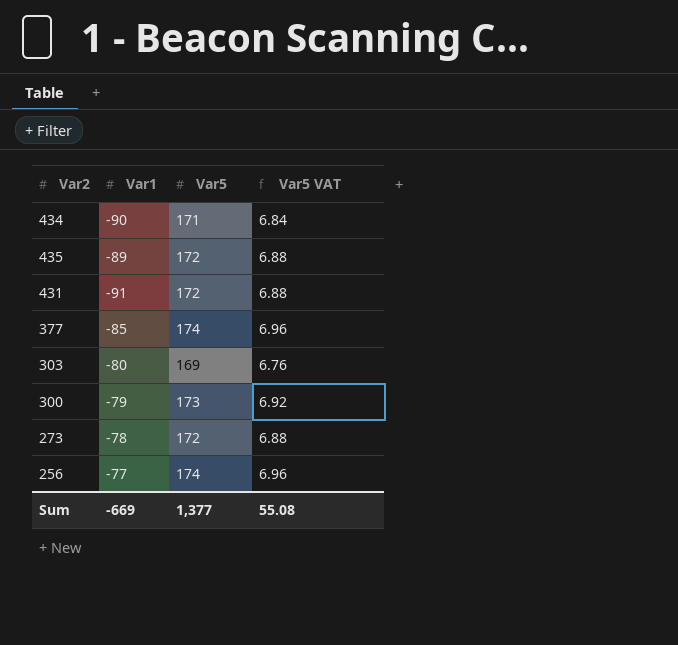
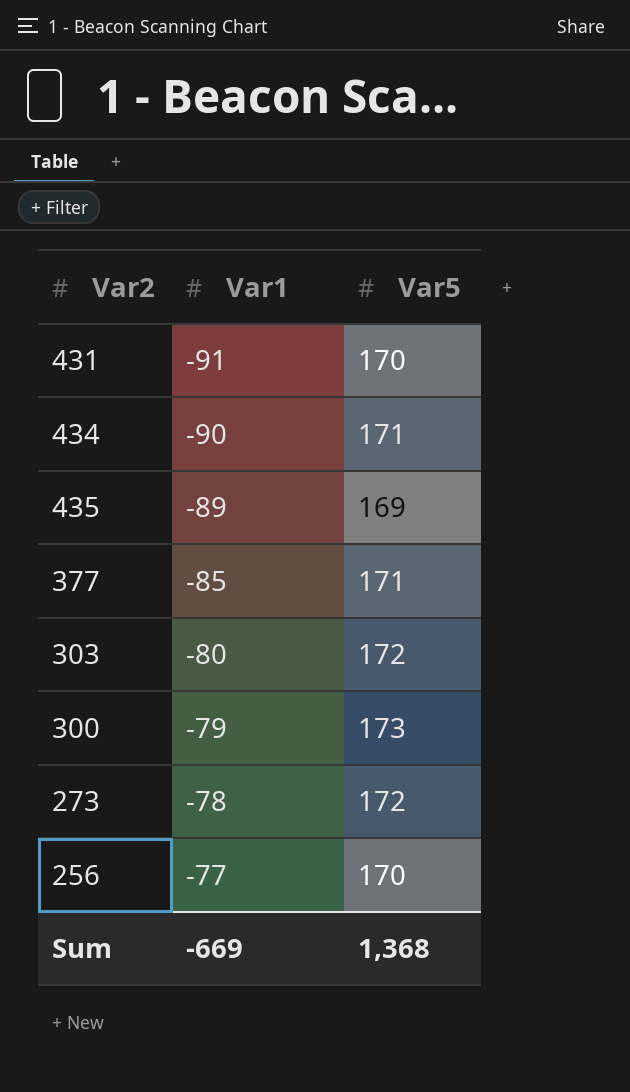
row order: none -> Var1 ascending
column Var5 VAT | formula: [Var5] * 0.04 -> none
431 | Var5: 172 -> 170
435 | Var5: 172 -> 169
377 | Var5: 174 -> 171
303 | Var5: 169 -> 172
256 | Var5: 174 -> 170
Sum | Var5: 1,377 -> 1,368

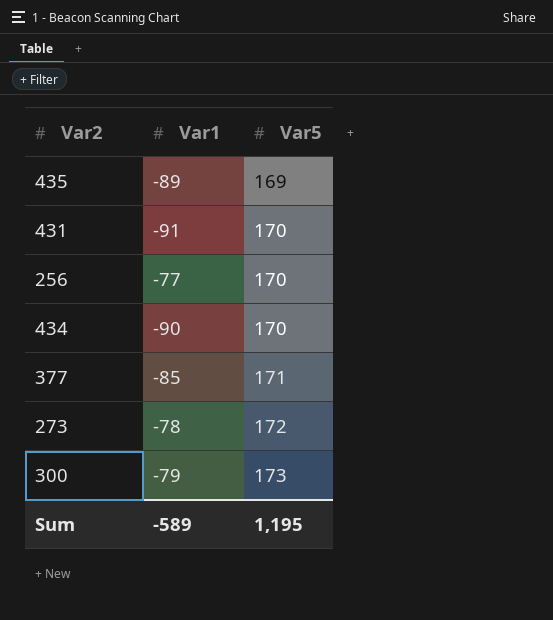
row order: Var1 ascending -> Var5 ascending
row 303: -80 | 172 -> none
434 | Var5: 171 -> 170
Sum | Var1: -669 -> -589
Sum | Var5: 1,368 -> 1,195

